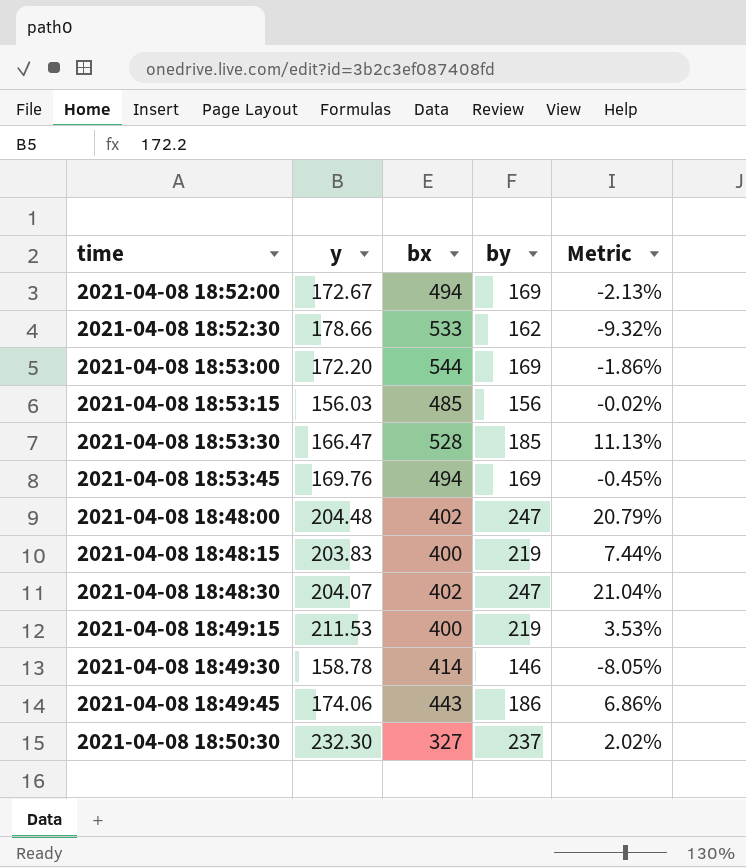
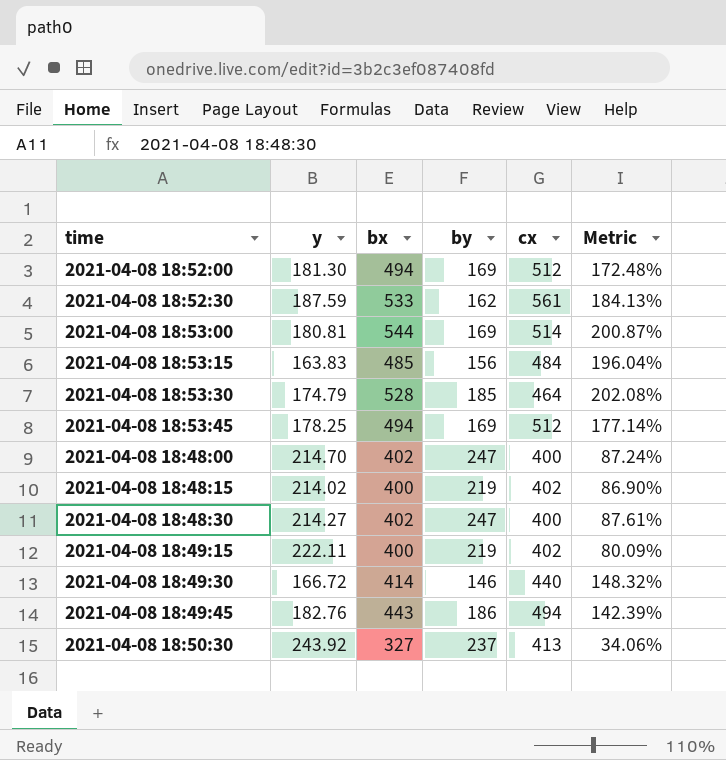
column cx | position: none -> 5
column Metric | formula: ([by] - [y]) / [y] -> ([bx] - [y]) / [y]
2021-04-08 18:52:00 | y: 172.67 -> 181.30
2021-04-08 18:52:30 | y: 178.66 -> 187.59
2021-04-08 18:53:00 | y: 172.20 -> 180.81
2021-04-08 18:53:15 | y: 156.03 -> 163.83
2021-04-08 18:53:30 | y: 166.47 -> 174.79
2021-04-08 18:53:45 | y: 169.76 -> 178.25
2021-04-08 18:48:00 | y: 204.48 -> 214.70
2021-04-08 18:48:15 | y: 203.83 -> 214.02
2021-04-08 18:48:30 | y: 204.07 -> 214.27
2021-04-08 18:49:15 | y: 211.53 -> 222.11
2021-04-08 18:49:30 | y: 158.78 -> 166.72
2021-04-08 18:49:45 | y: 174.06 -> 182.76
2021-04-08 18:50:30 | y: 232.30 -> 243.92

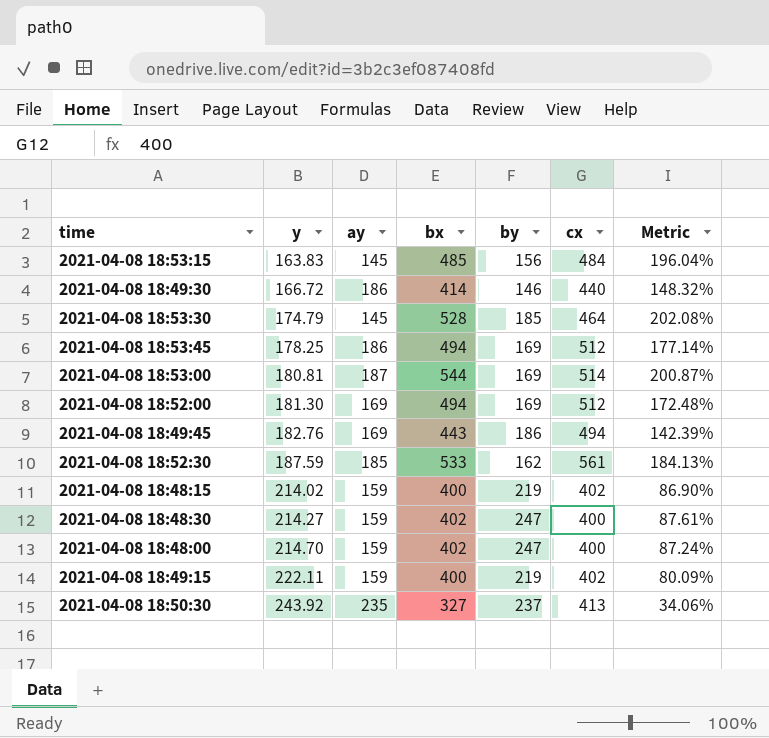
row order: none -> y ascending
column ay | position: none -> 3

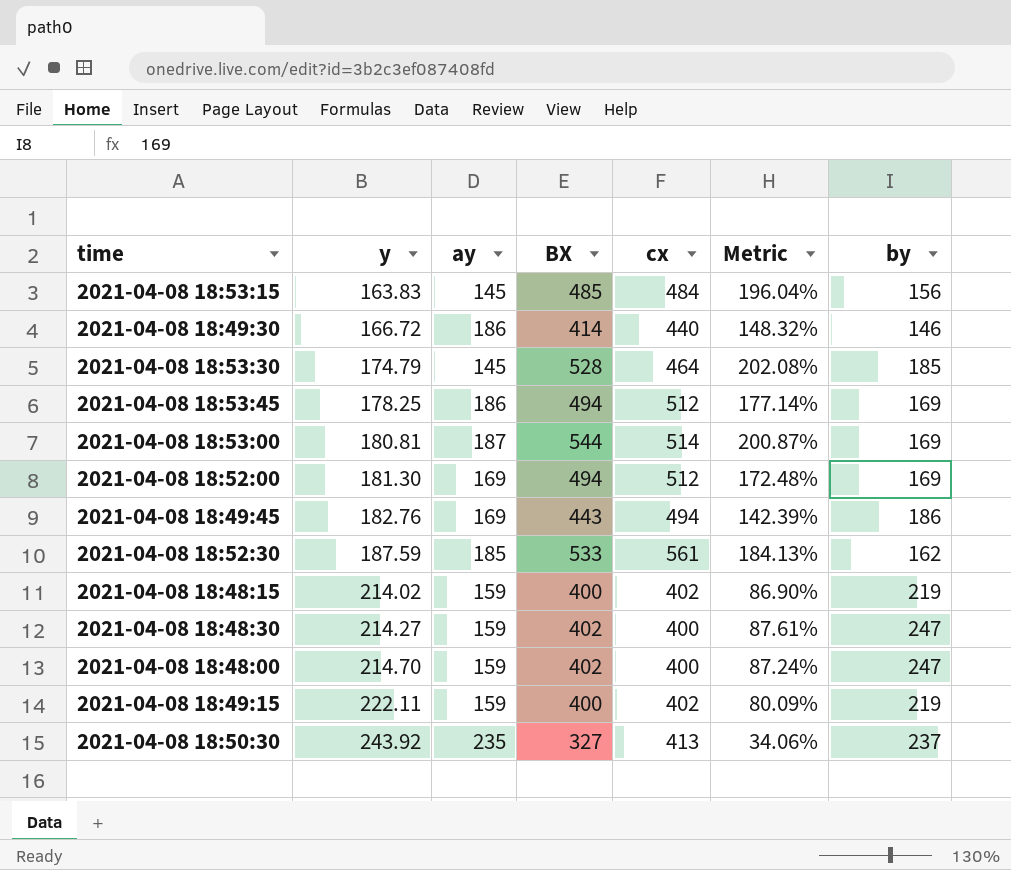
column name: bx -> BX
column by | position: 5 -> 7

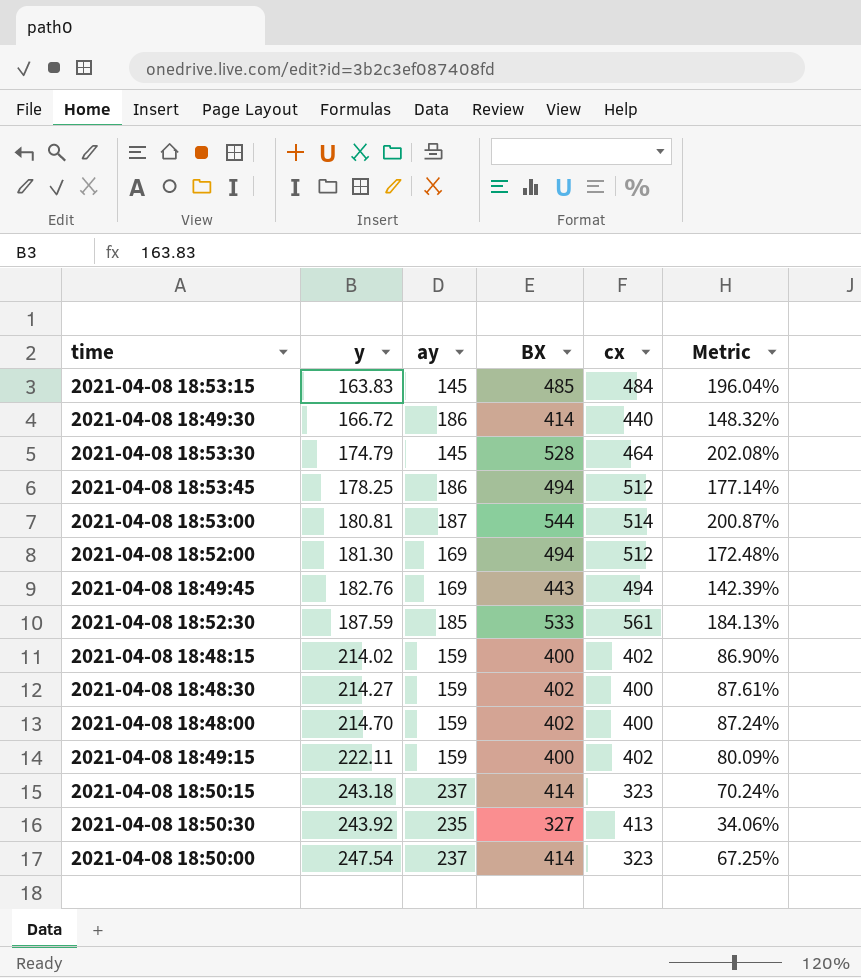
column by | position: 7 -> none
row 2021-04-08 18:50:15: none -> 243.18 | 237 | 414 | 323 | 70.24%
row 2021-04-08 18:50:00: none -> 247.54 | 237 | 414 | 323 | 67.25%

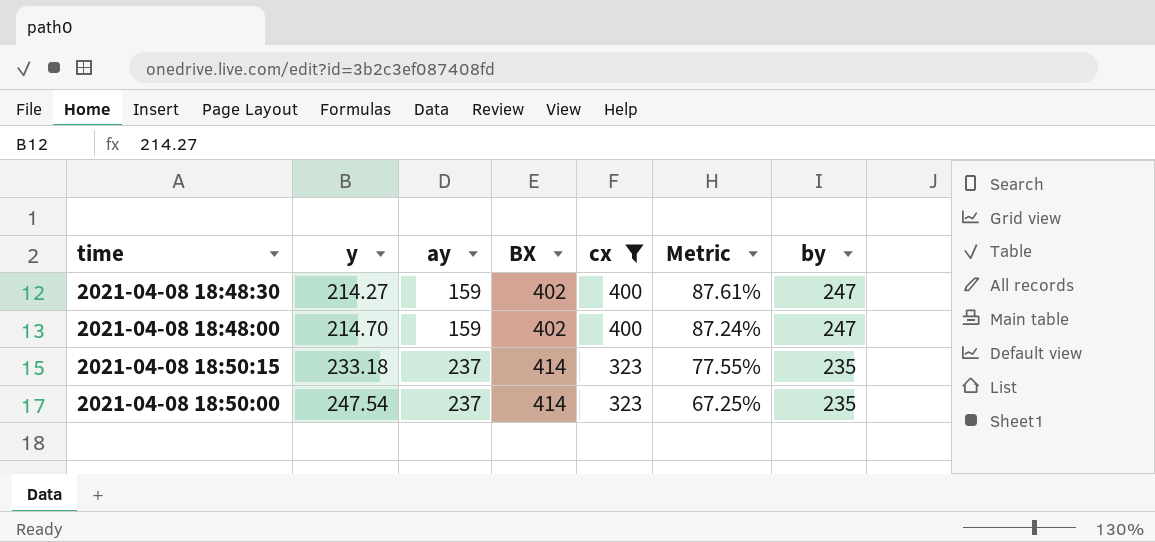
filter: none -> cx <= 400
column by | position: none -> 7
2021-04-08 18:50:15 | y: 243.18 -> 233.18
2021-04-08 18:50:15 | Metric: 70.24% -> 77.55%

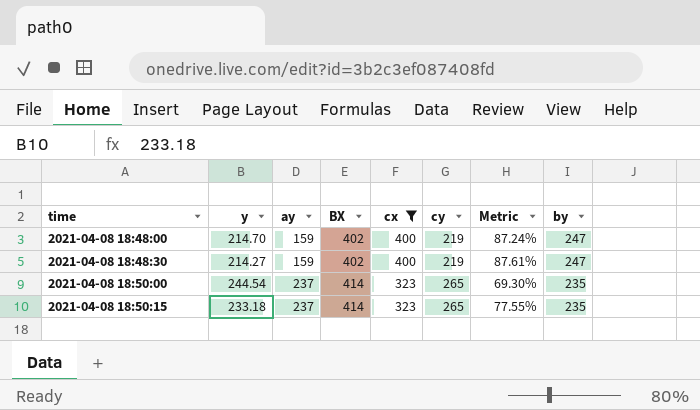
row order: y ascending -> time ascending
column cy | position: none -> 6
2021-04-08 18:50:00 | y: 247.54 -> 244.54
2021-04-08 18:50:00 | Metric: 67.25% -> 69.30%

